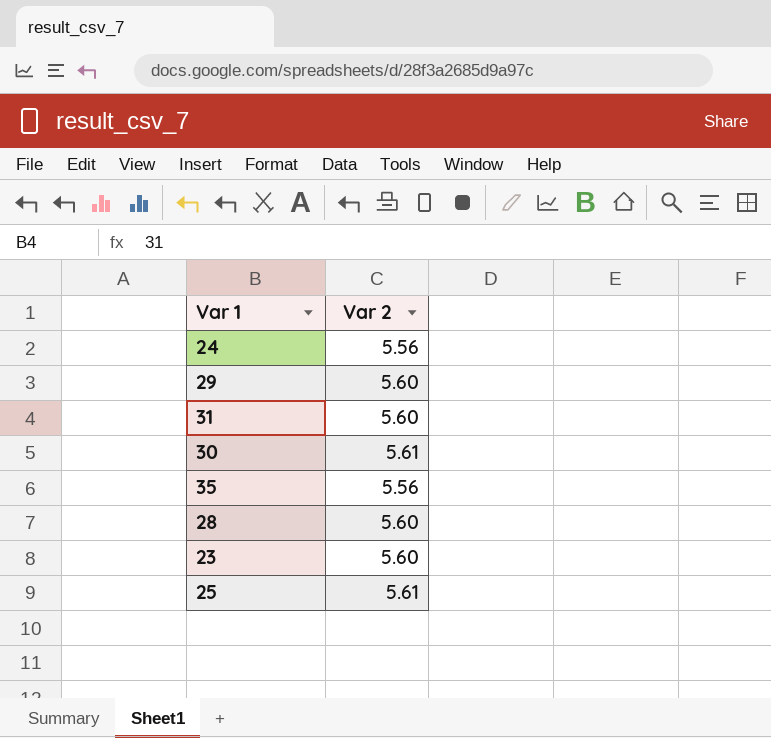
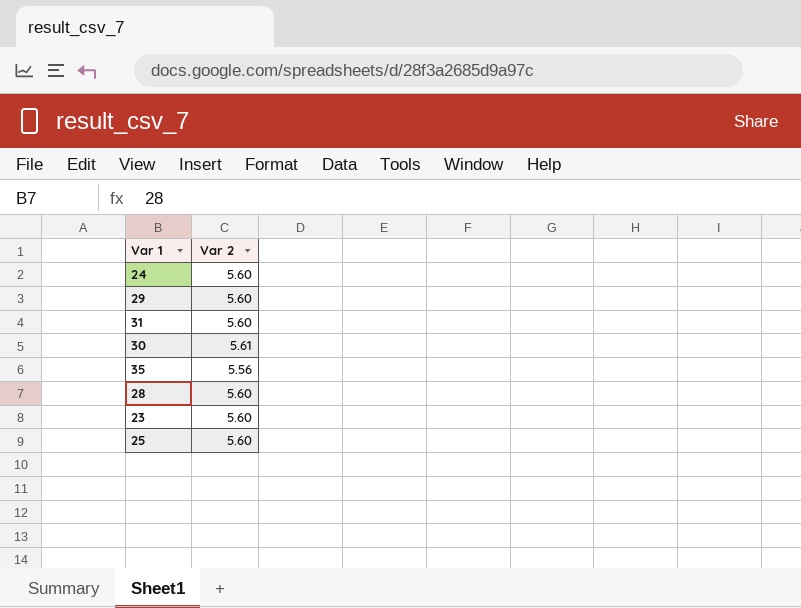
24 | Var 2: 5.56 -> 5.60
25 | Var 2: 5.61 -> 5.60

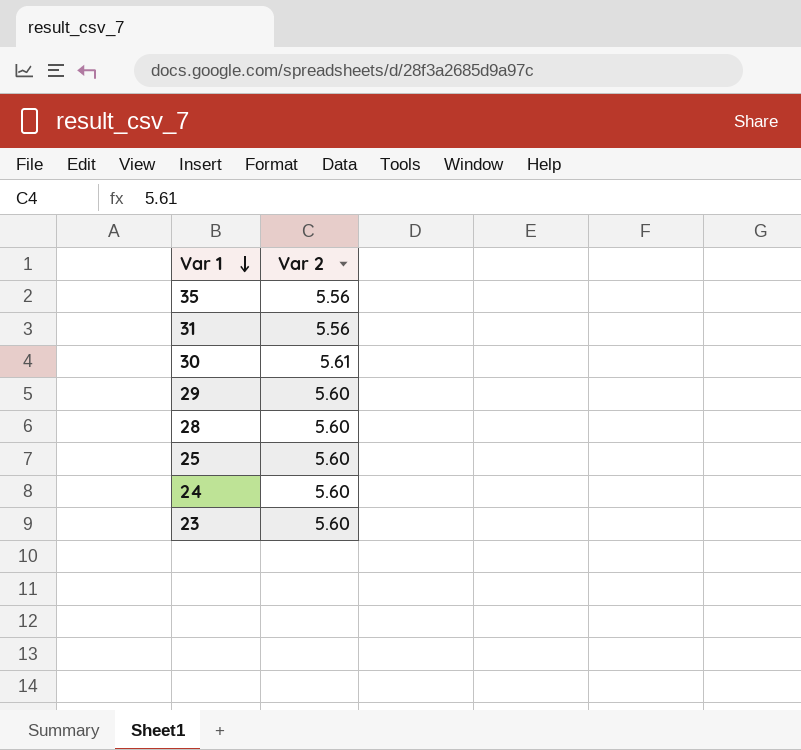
row order: none -> Var 1 descending
31 | Var 2: 5.60 -> 5.56

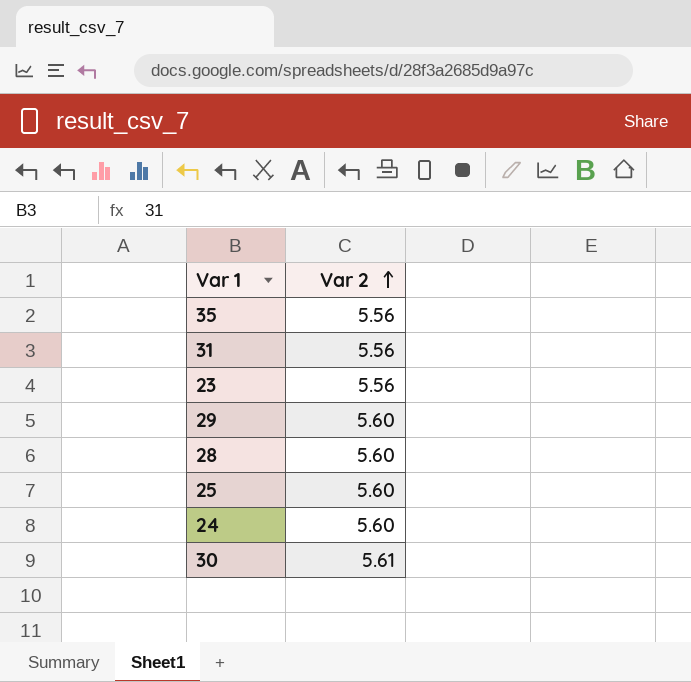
row order: Var 1 descending -> Var 2 ascending
23 | Var 2: 5.60 -> 5.56

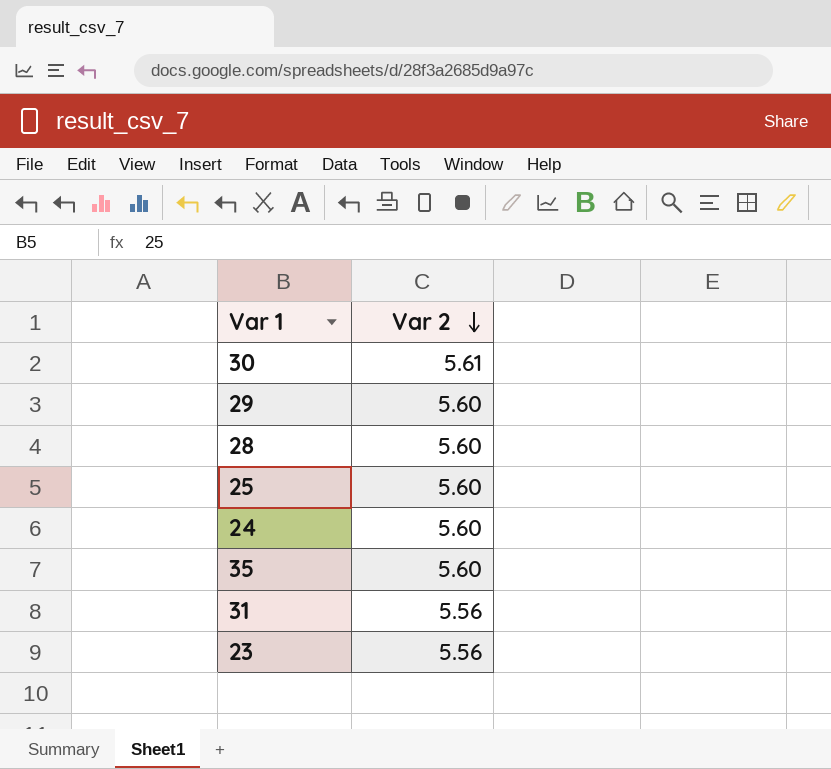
row order: Var 2 ascending -> Var 2 descending
35 | Var 2: 5.56 -> 5.60

